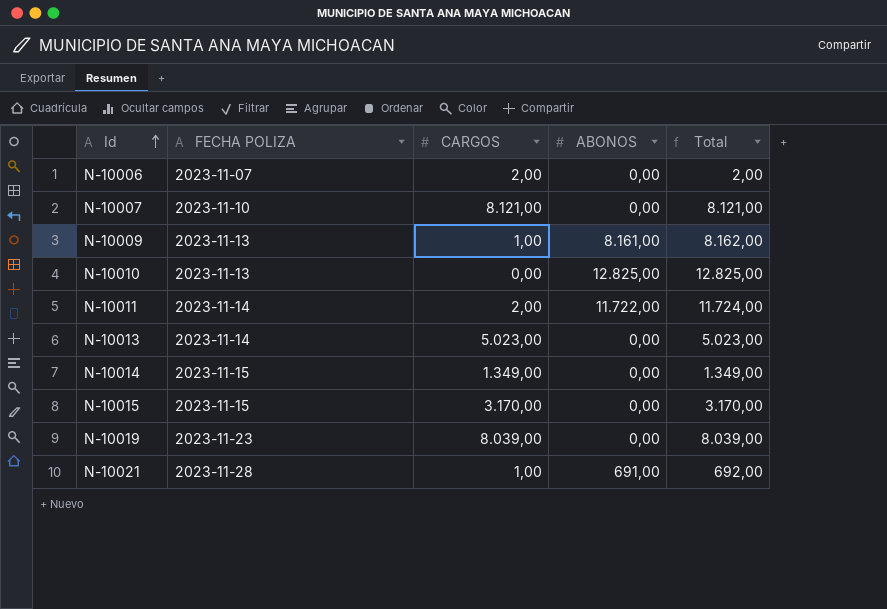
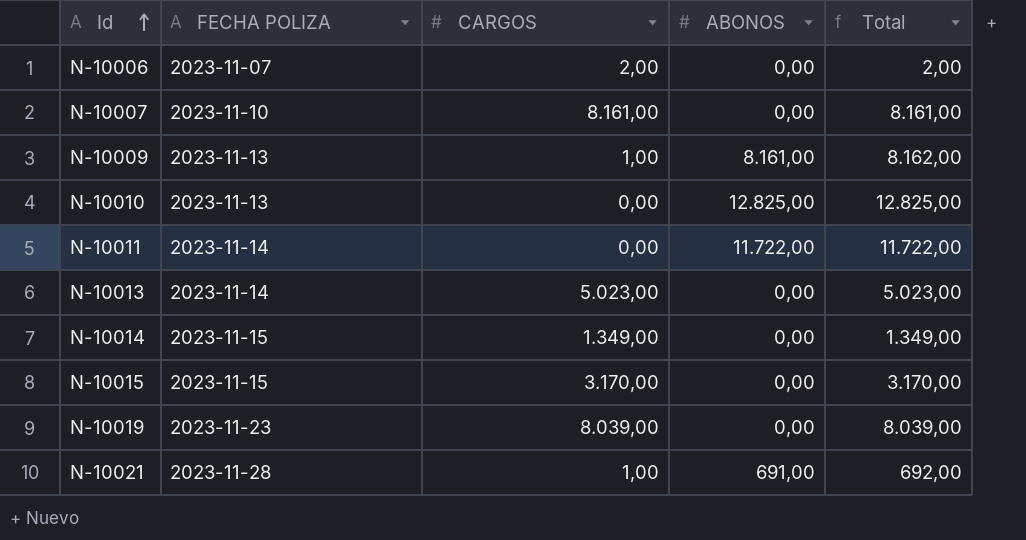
N-10007 | CARGOS: 8.121,00 -> 8.161,00
N-10007 | Total: 8.121,00 -> 8.161,00
N-10011 | CARGOS: 2,00 -> 0,00
N-10011 | Total: 11.724,00 -> 11.722,00

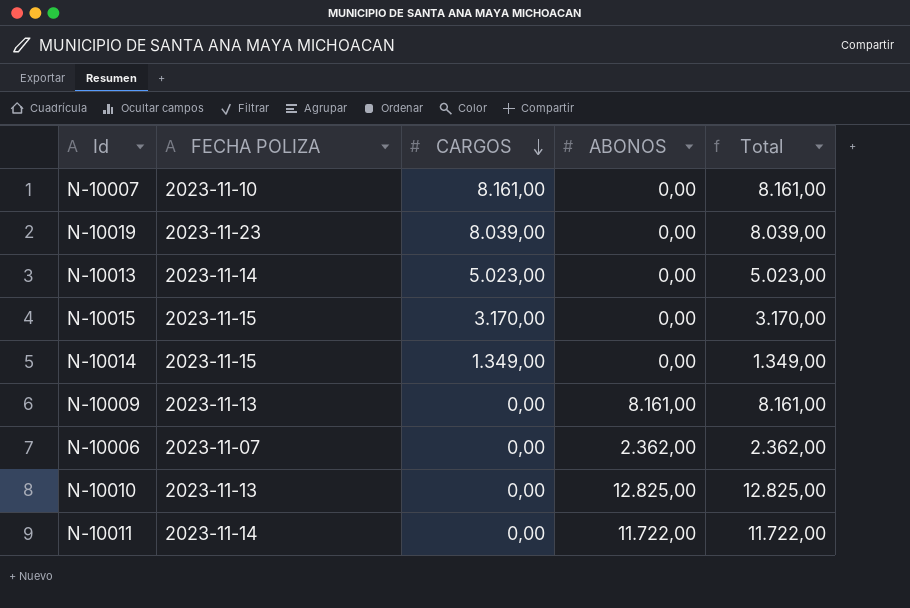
row order: Id ascending -> CARGOS descending
row N-10021: 2023-11-28 | 1,00 | 691,00 | 692,00 -> none
N-10009 | CARGOS: 1,00 -> 0,00
N-10009 | Total: 8.162,00 -> 8.161,00
N-10006 | CARGOS: 2,00 -> 0,00
N-10006 | ABONOS: 0,00 -> 2.362,00
N-10006 | Total: 2,00 -> 2.362,00

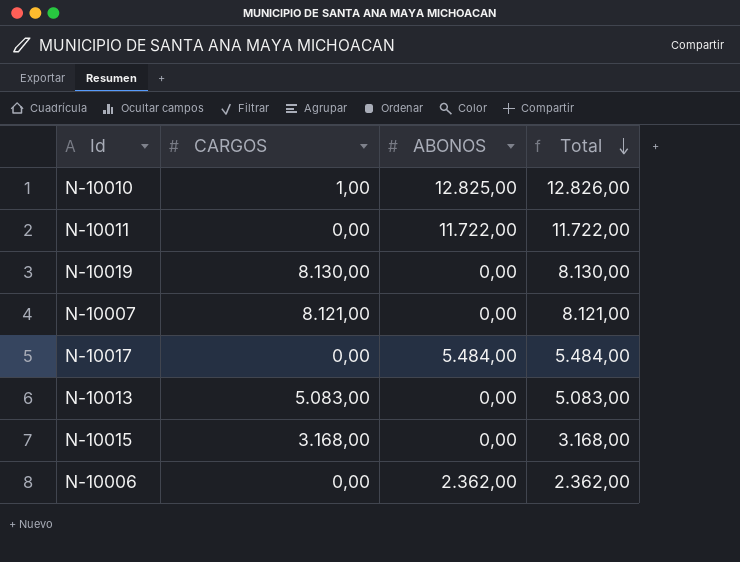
row order: CARGOS descending -> Total descending
column FECHA POLIZA | position: 2 -> none
row N-10014: 2023-11-15 | 1.349,00 | 0,00 | 1.349,00 -> none
row N-10009: 2023-11-13 | 0,00 | 8.161,00 | 8.161,00 -> none
N-10010 | CARGOS: 0,00 -> 1,00
N-10010 | Total: 12.825,00 -> 12.826,00
N-10019 | CARGOS: 8.039,00 -> 8.130,00
N-10019 | Total: 8.039,00 -> 8.130,00
N-10007 | CARGOS: 8.161,00 -> 8.121,00
N-10007 | Total: 8.161,00 -> 8.121,00
row N-10017: none -> 0,00 | 5.484,00 | 5.484,00
N-10013 | CARGOS: 5.023,00 -> 5.083,00
N-10013 | Total: 5.023,00 -> 5.083,00
N-10015 | CARGOS: 3.170,00 -> 3.168,00
N-10015 | Total: 3.170,00 -> 3.168,00

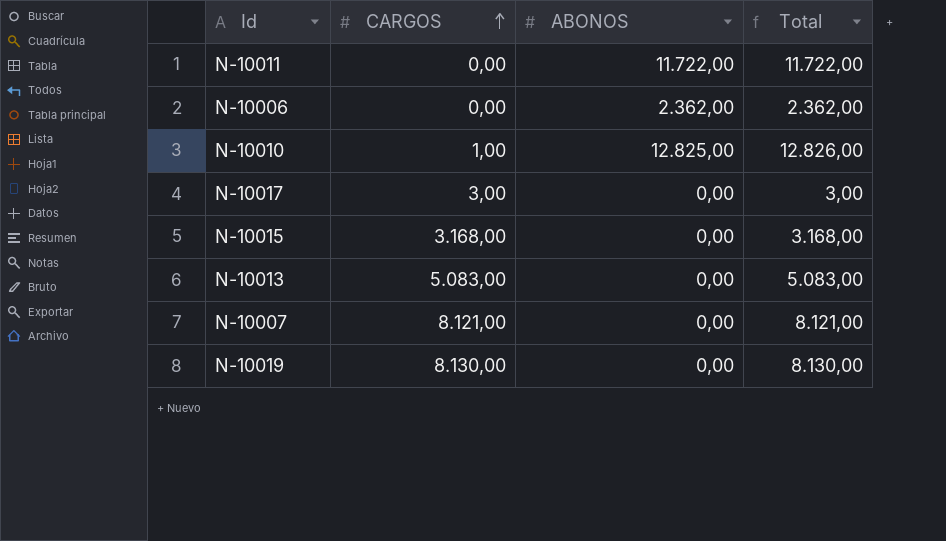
row order: Total descending -> CARGOS ascending
N-10017 | CARGOS: 0,00 -> 3,00
N-10017 | ABONOS: 5.484,00 -> 0,00
N-10017 | Total: 5.484,00 -> 3,00

